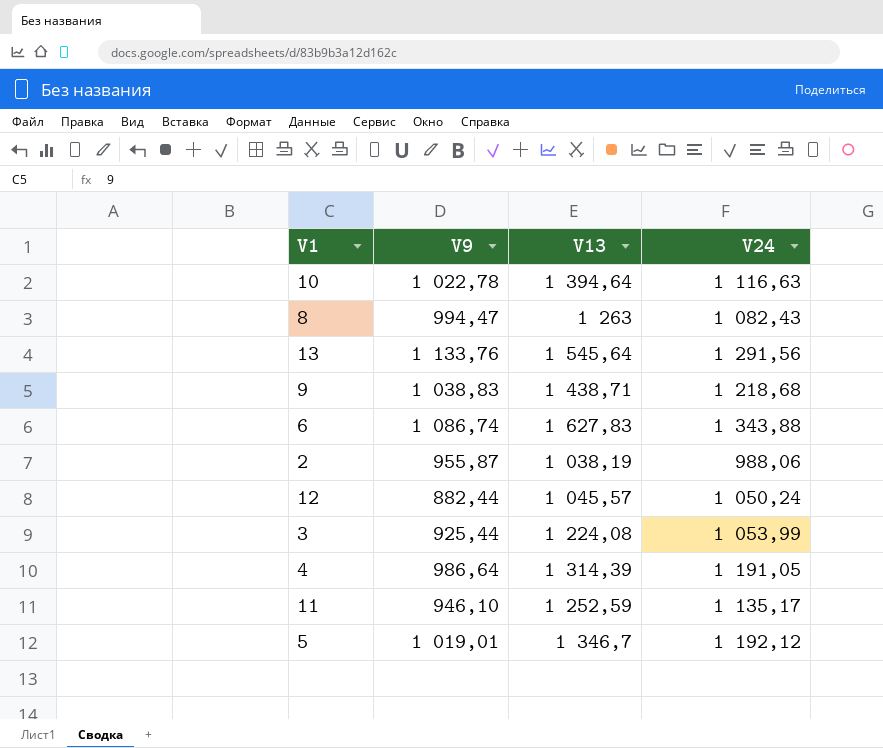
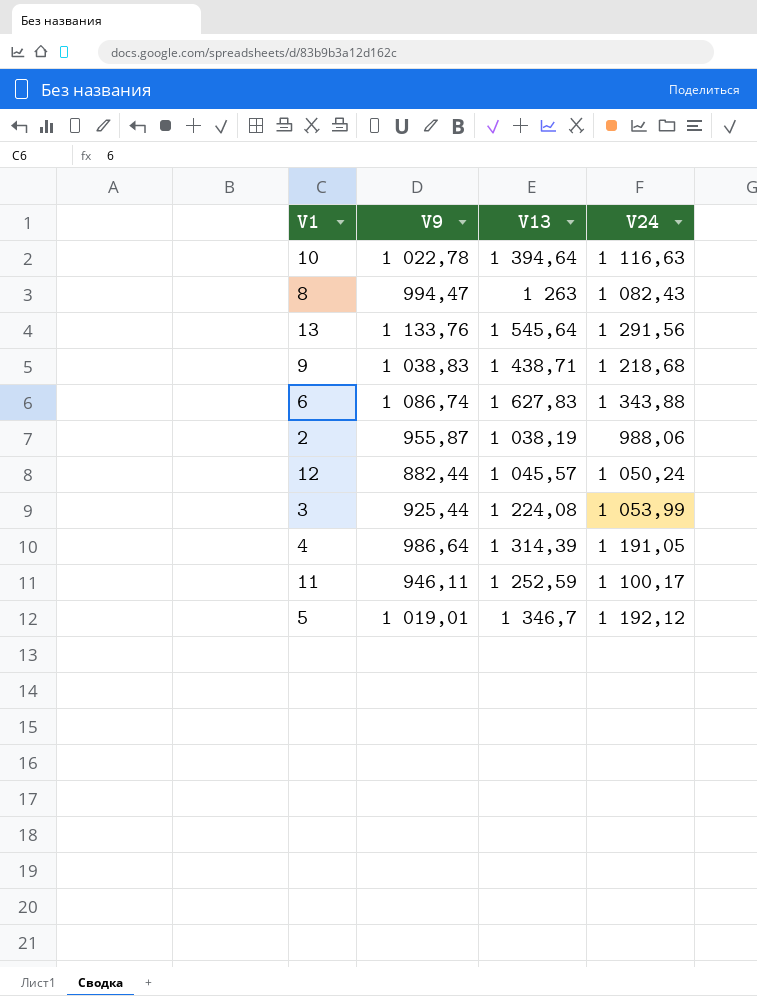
11 | V9: 946,10 -> 946,11
11 | V24: 1 135,17 -> 1 100,17

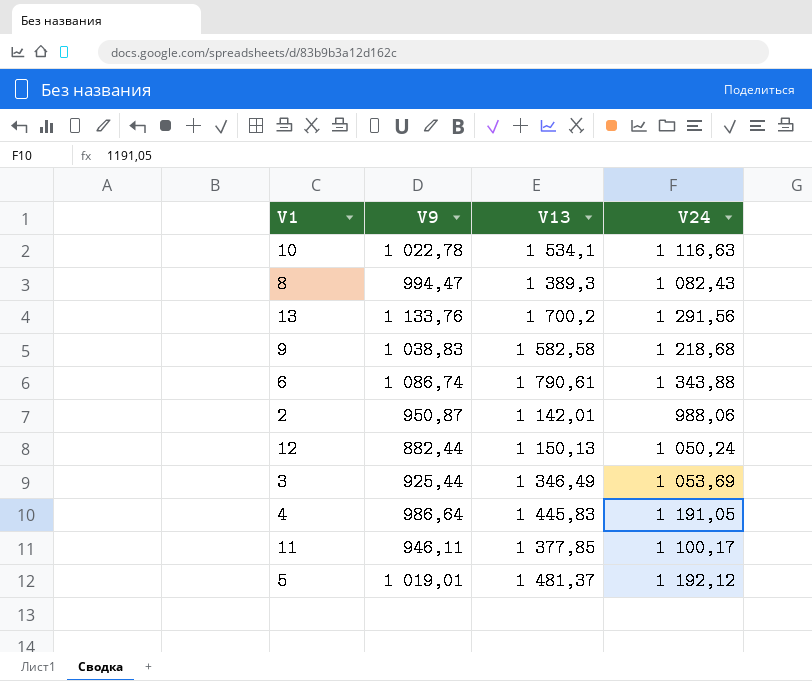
10 | V13: 1 394,64 -> 1 534,1
8 | V13: 1 263 -> 1 389,3
13 | V13: 1 545,64 -> 1 700,2
9 | V13: 1 438,71 -> 1 582,58
6 | V13: 1 627,83 -> 1 790,61
2 | V9: 955,87 -> 950,87
2 | V13: 1 038,19 -> 1 142,01
12 | V13: 1 045,57 -> 1 150,13
3 | V13: 1 224,08 -> 1 346,49
3 | V24: 1 053,99 -> 1 053,69
4 | V13: 1 314,39 -> 1 445,83
11 | V13: 1 252,59 -> 1 377,85
5 | V13: 1 346,7 -> 1 481,37

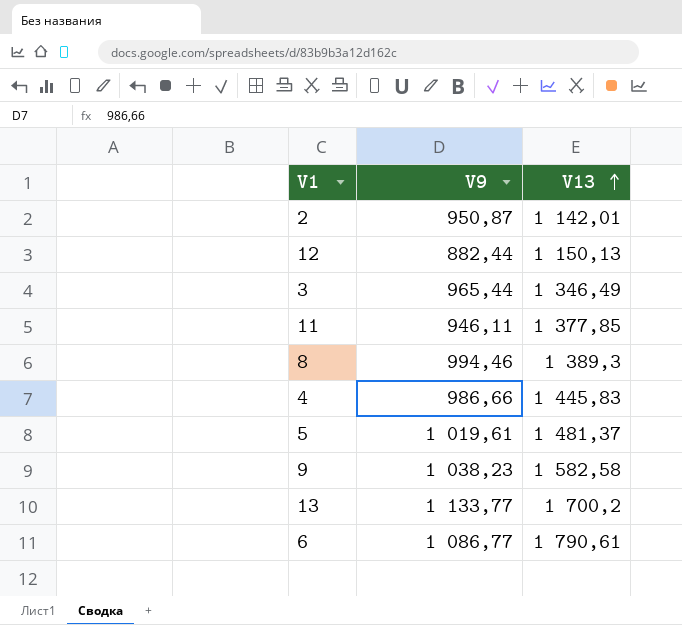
row order: none -> V13 ascending
column V24 | position: 4 -> none
row 10: 1 022,78 | 1 534,1 | 1 116,63 -> none
3 | V9: 925,44 -> 965,44
8 | V9: 994,47 -> 994,46
4 | V9: 986,64 -> 986,66
5 | V9: 1 019,01 -> 1 019,61
9 | V9: 1 038,83 -> 1 038,23
13 | V9: 1 133,76 -> 1 133,77
6 | V9: 1 086,74 -> 1 086,77

